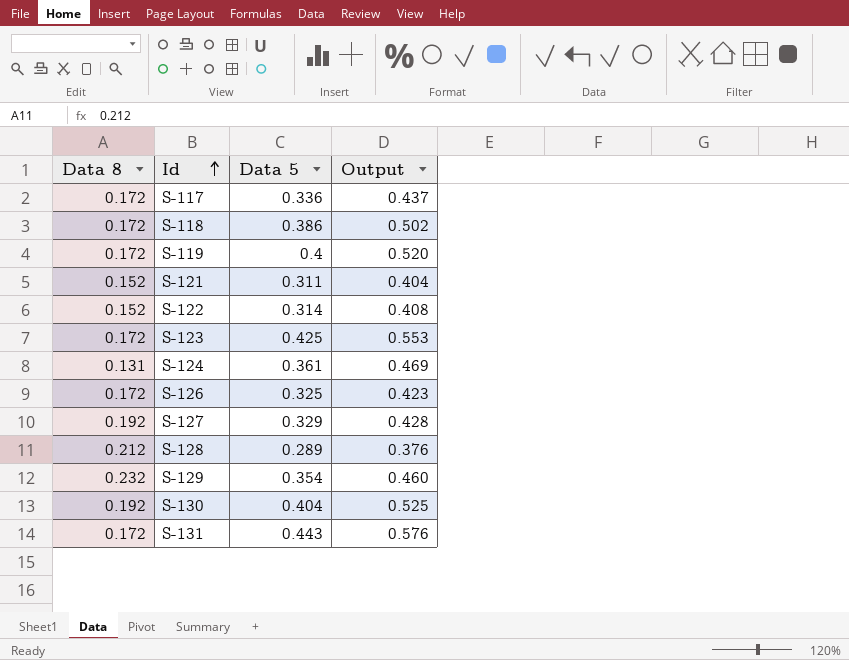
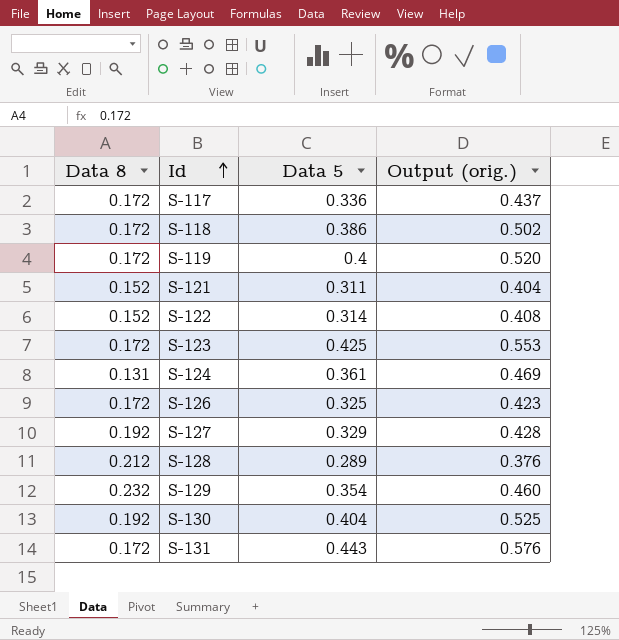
column name: Output -> Output (orig.)

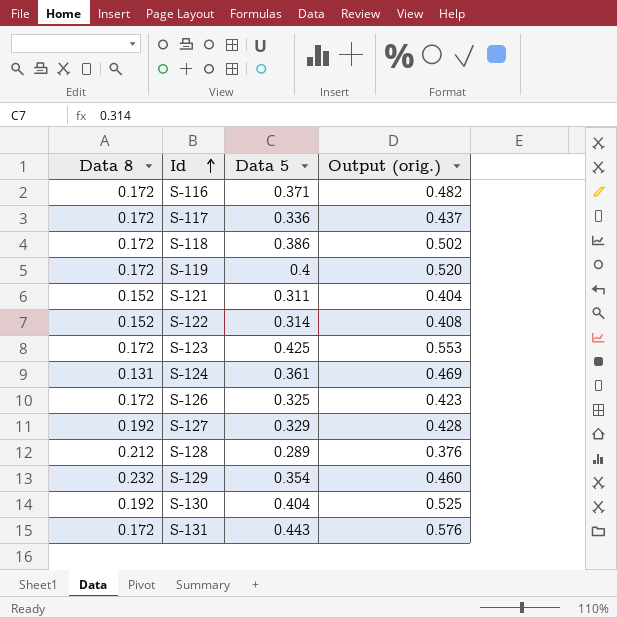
row S-116: none -> 0.172 | 0.371 | 0.482

